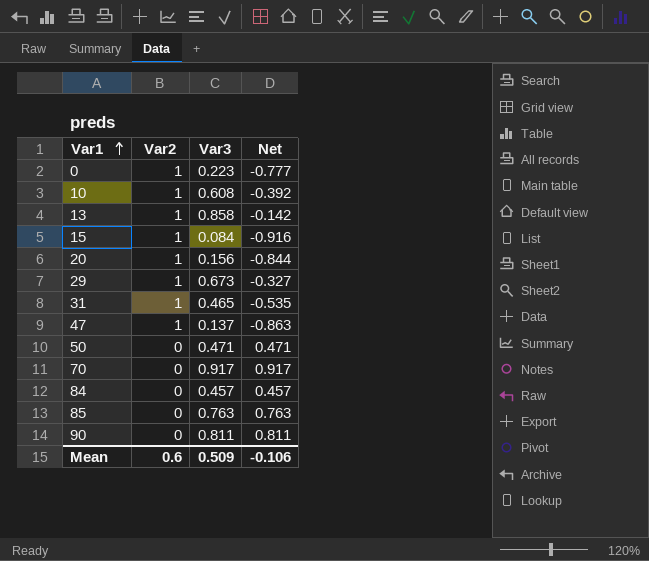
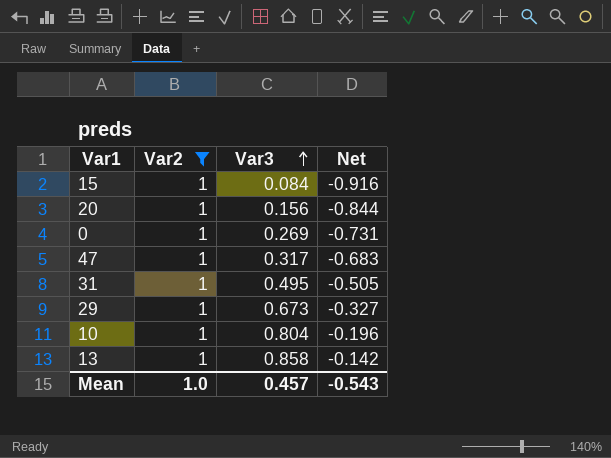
filter: none -> Var2 = 1
row order: Var1 ascending -> Var3 ascending
0 | Var3: 0.223 -> 0.269
0 | Net: -0.777 -> -0.731
47 | Var3: 0.137 -> 0.317
47 | Net: -0.863 -> -0.683
31 | Var3: 0.465 -> 0.495
31 | Net: -0.535 -> -0.505
10 | Var3: 0.608 -> 0.804
10 | Net: -0.392 -> -0.196
Mean | Var2: 0.6 -> 1.0
Mean | Var3: 0.509 -> 0.457
Mean | Net: -0.106 -> -0.543

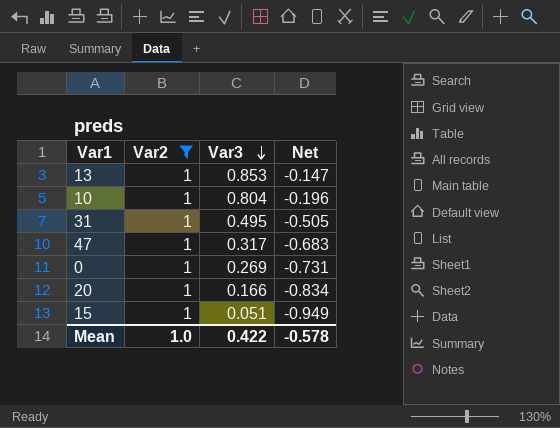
row order: Var3 ascending -> Var3 descending
row 29: 1 | 0.673 | -0.327 -> none
13 | Var3: 0.858 -> 0.853
13 | Net: -0.142 -> -0.147
20 | Var3: 0.156 -> 0.166
20 | Net: -0.844 -> -0.834
15 | Var3: 0.084 -> 0.051
15 | Net: -0.916 -> -0.949
Mean | Var3: 0.457 -> 0.422
Mean | Net: -0.543 -> -0.578

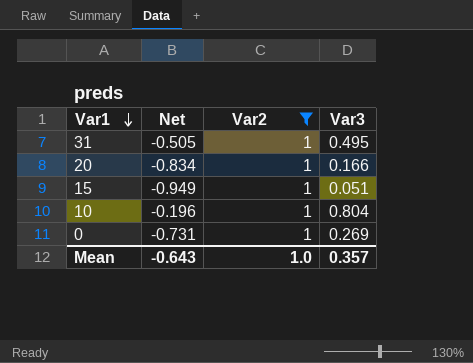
row order: Var3 descending -> Var1 descending
column Net | position: 4 -> 2
row 13: 1 | 0.853 | -0.147 -> none
row 47: 1 | 0.317 | -0.683 -> none
Mean | Net: -0.578 -> -0.643
Mean | Var3: 0.422 -> 0.357

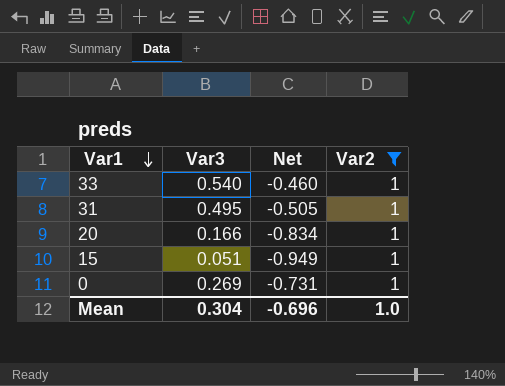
column Var3 | position: 4 -> 2
row 10: -0.196 | 1 | 0.804 -> none
row 33: none -> 0.540 | -0.460 | 1
Mean | Var3: 0.357 -> 0.304
Mean | Net: -0.643 -> -0.696

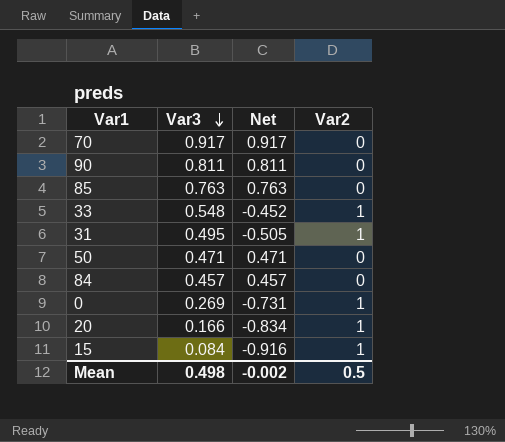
filter: Var2 = 1 -> none
row order: Var1 descending -> Var3 descending
33 | Var3: 0.540 -> 0.548
33 | Net: -0.460 -> -0.452
15 | Var3: 0.051 -> 0.084
15 | Net: -0.949 -> -0.916
Mean | Var3: 0.304 -> 0.498
Mean | Net: -0.696 -> -0.002
Mean | Var2: 1.0 -> 0.5

